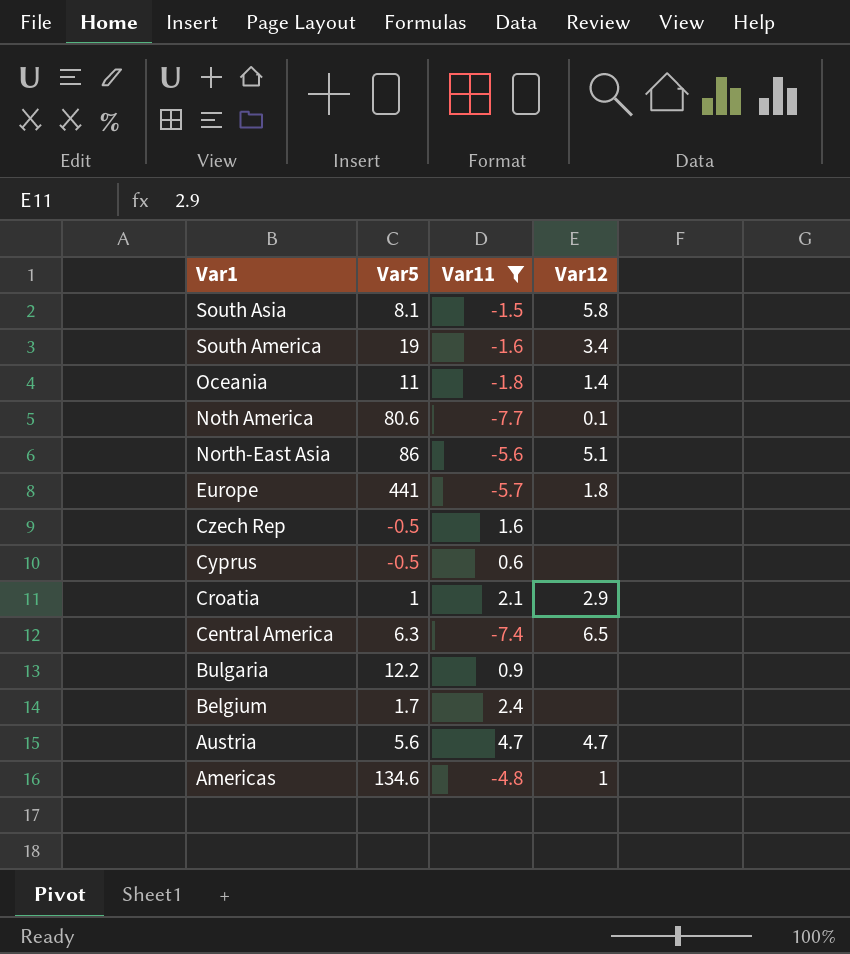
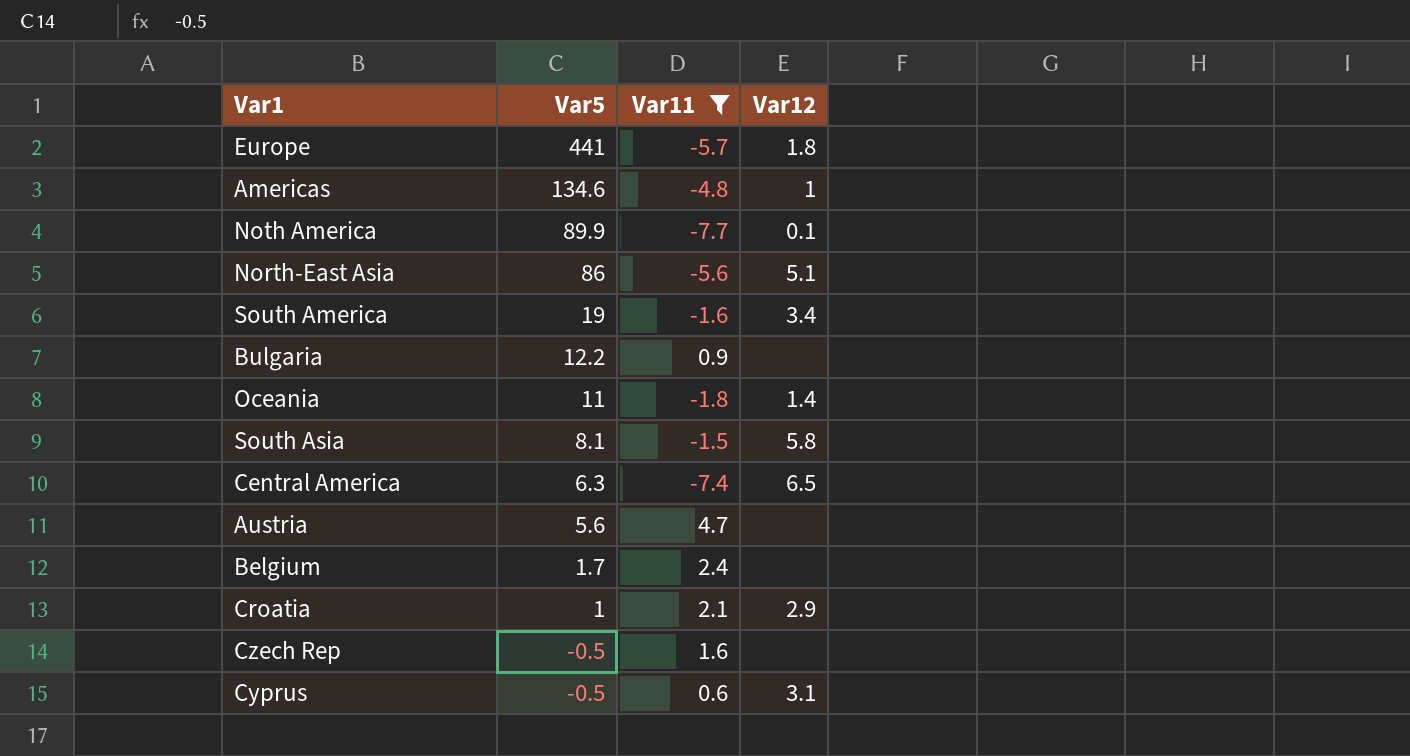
row order: Var1 descending -> Var5 descending
Noth America | Var5: 80.6 -> 89.9
Austria | Var12: 4.7 -> none
Cyprus | Var12: none -> 3.1

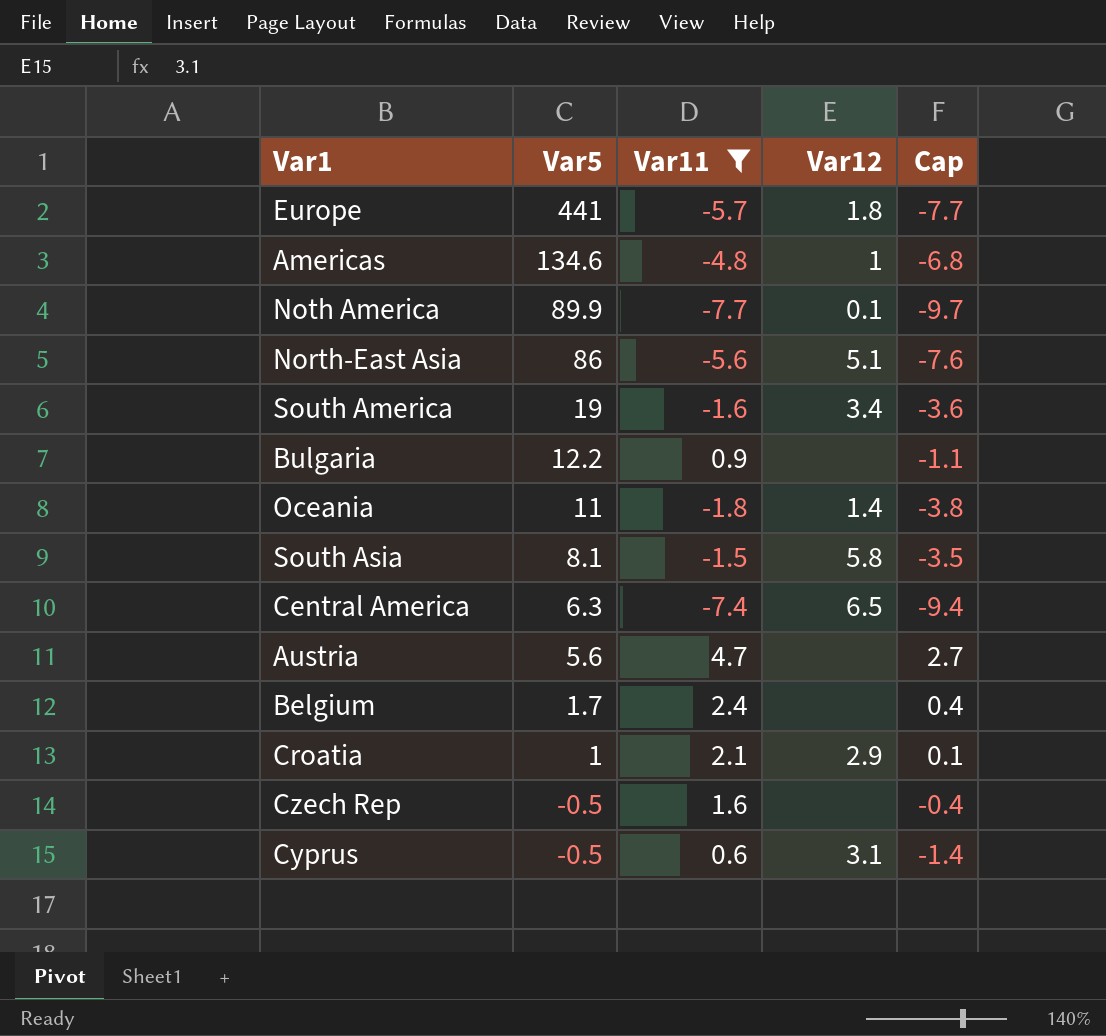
column Cap | formula: none -> [Var11] - 2

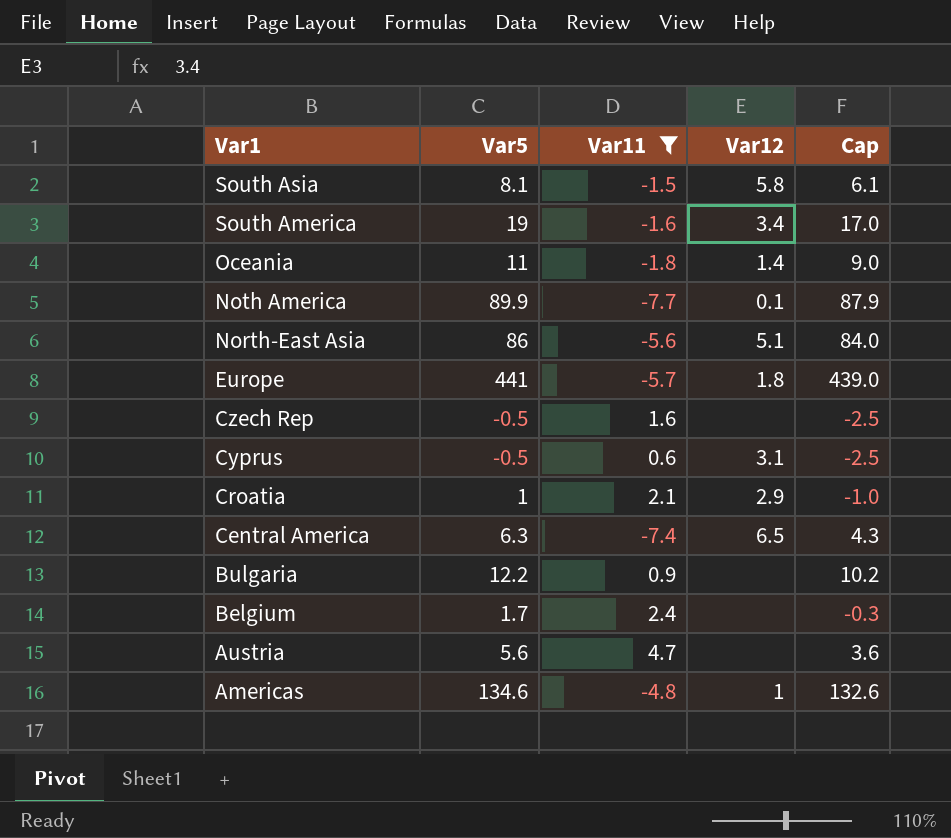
row order: Var5 descending -> Var1 descending
column Cap | formula: [Var11] - 2 -> [Var5] - 2

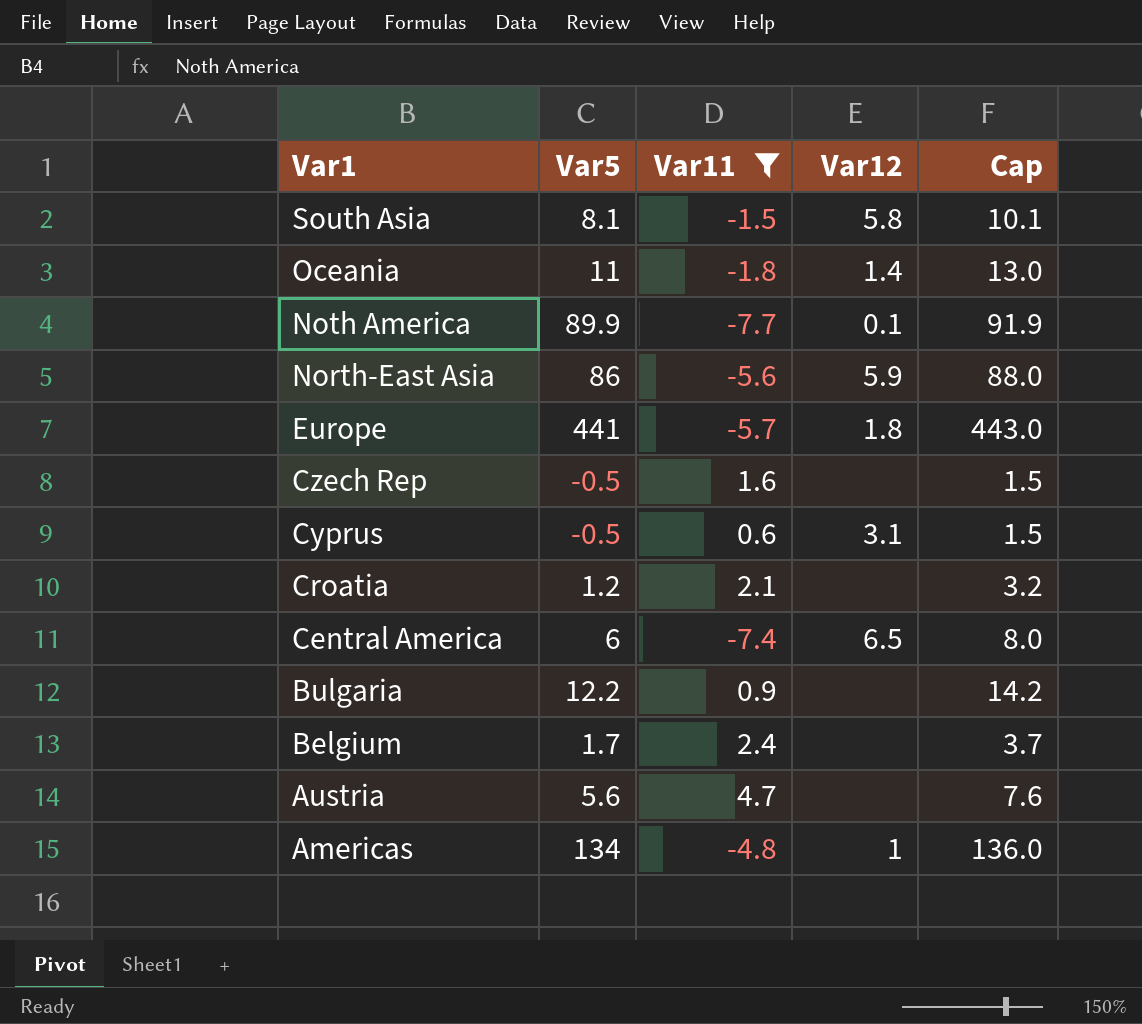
column Cap | formula: [Var5] - 2 -> [Var5] + 2
row South America: 19 | -1.6 | 3.4 | 17.0 -> none
North-East Asia | Var12: 5.1 -> 5.9
Croatia | Var5: 1 -> 1.2
Croatia | Var12: 2.9 -> none
Central America | Var5: 6.3 -> 6
Americas | Var5: 134.6 -> 134

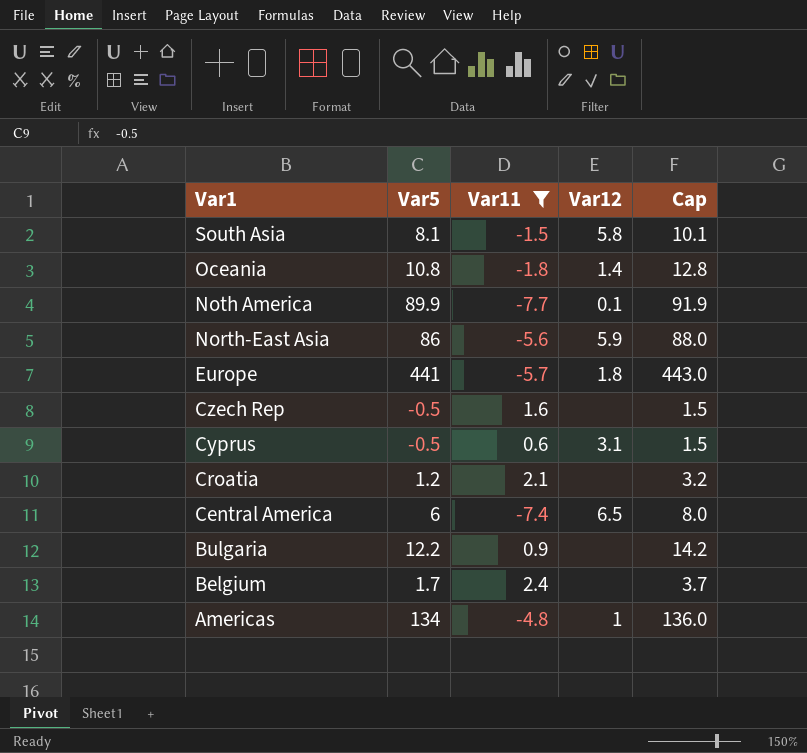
row Austria: 5.6 | 4.7 | none | 7.6 -> none
Oceania | Var5: 11 -> 10.8
Oceania | Cap: 13.0 -> 12.8

